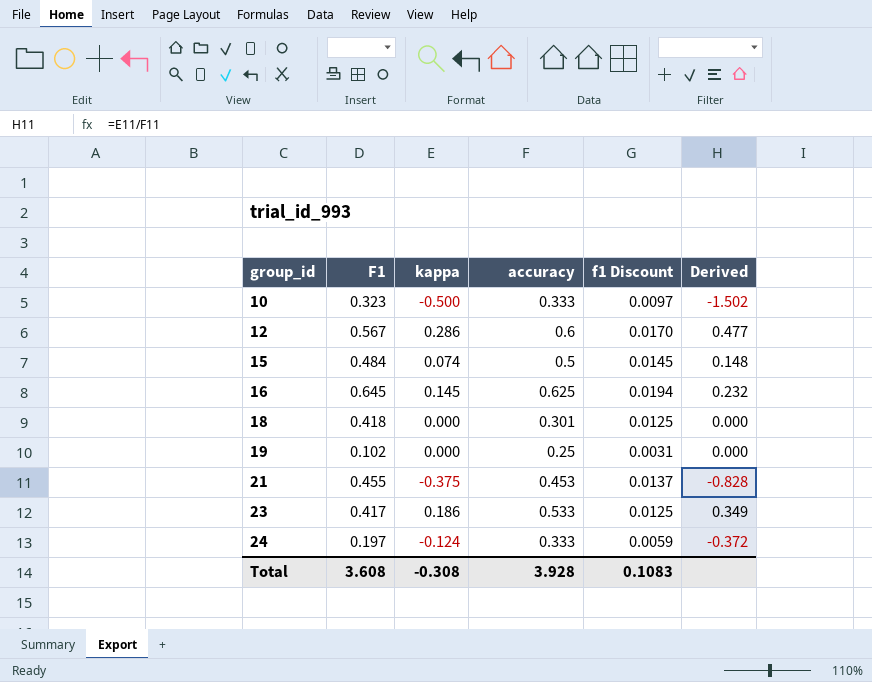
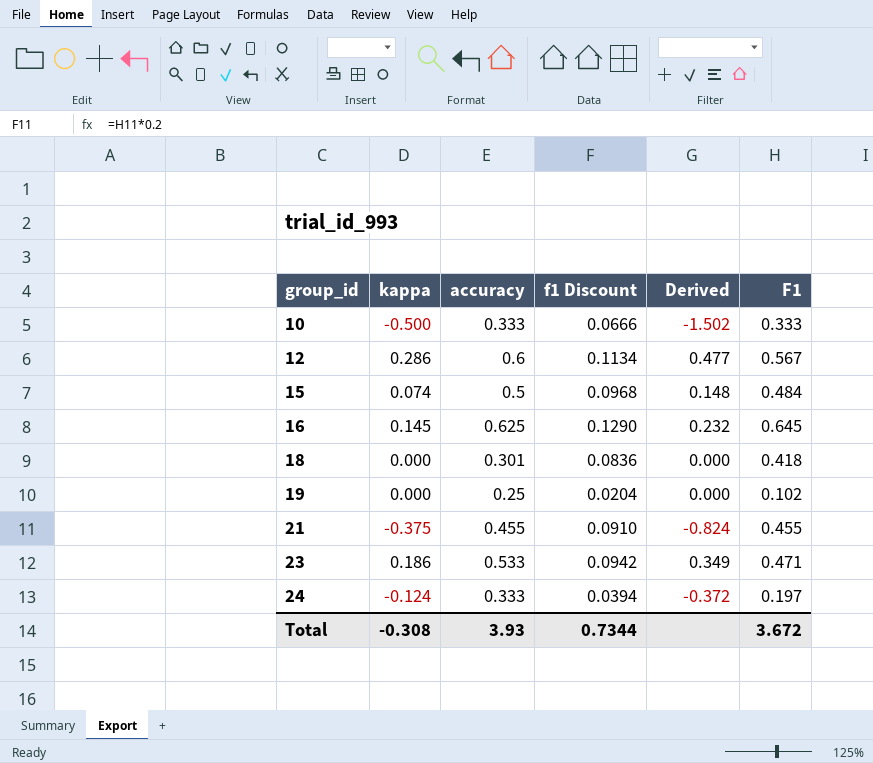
column f1 Discount | formula: [F1] * 0.03 -> [F1] * 0.2
column F1 | position: 2 -> 6
10 | F1: 0.323 -> 0.333
21 | accuracy: 0.453 -> 0.455
21 | Derived: -0.828 -> -0.824
23 | F1: 0.417 -> 0.471
Total | accuracy: 3.928 -> 3.93
Total | f1 Discount: 0.1083 -> 0.7344
Total | F1: 3.608 -> 3.672

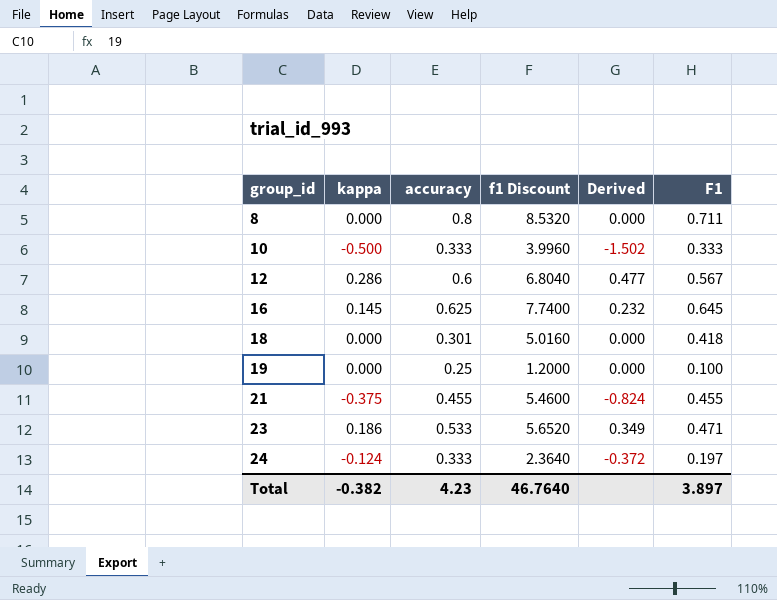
column f1 Discount | formula: [F1] * 0.2 -> [F1] * 12
row 15: 0.074 | 0.5 | 0.0968 | 0.148 | 0.484 -> none
row 8: none -> 0.000 | 0.8 | 8.5320 | 0.000 | 0.711
19 | F1: 0.102 -> 0.100
Total | kappa: -0.308 -> -0.382
Total | accuracy: 3.93 -> 4.23
Total | f1 Discount: 0.7344 -> 46.7640
Total | F1: 3.672 -> 3.897

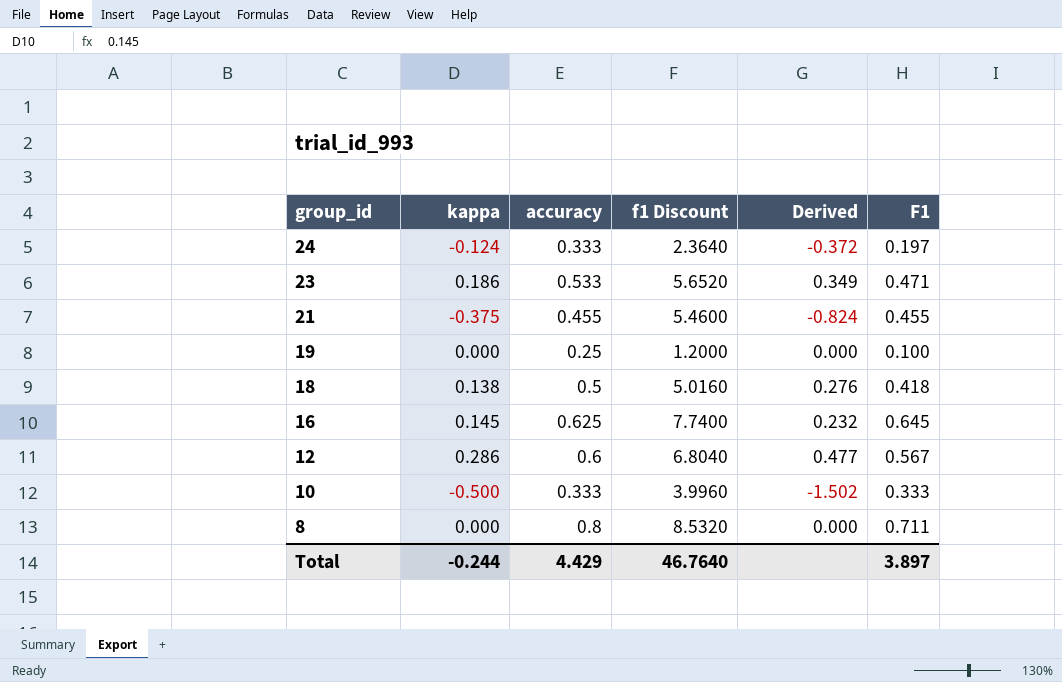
row order: group_id ascending -> group_id descending
18 | kappa: 0.000 -> 0.138
18 | accuracy: 0.301 -> 0.5
18 | Derived: 0.000 -> 0.276
Total | kappa: -0.382 -> -0.244
Total | accuracy: 4.23 -> 4.429

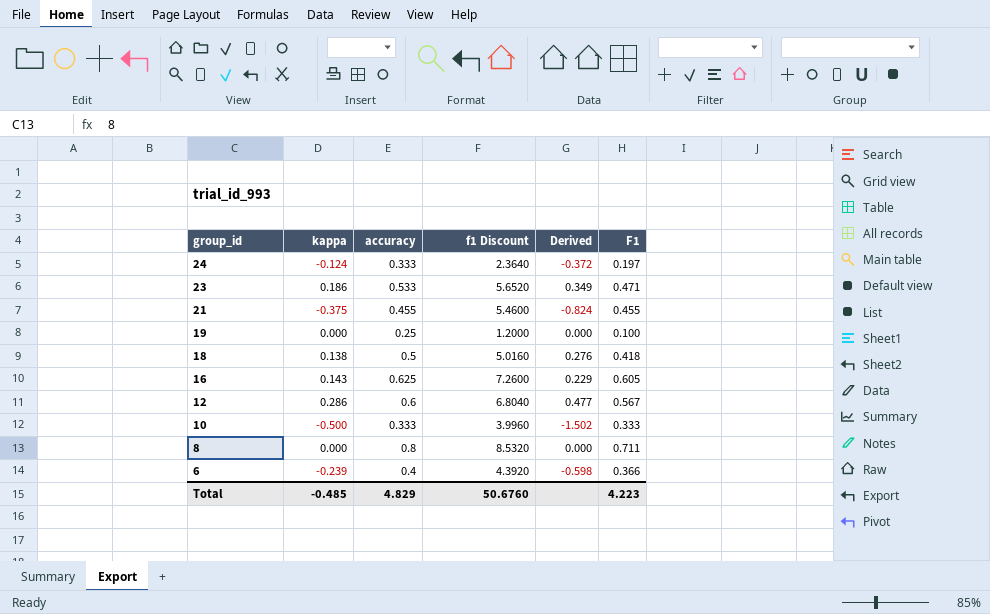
16 | kappa: 0.145 -> 0.143
16 | f1 Discount: 7.7400 -> 7.2600
16 | Derived: 0.232 -> 0.229
16 | F1: 0.645 -> 0.605
row 6: none -> -0.239 | 0.4 | 4.3920 | -0.598 | 0.366
Total | kappa: -0.244 -> -0.485
Total | accuracy: 4.429 -> 4.829
Total | f1 Discount: 46.7640 -> 50.6760
Total | F1: 3.897 -> 4.223

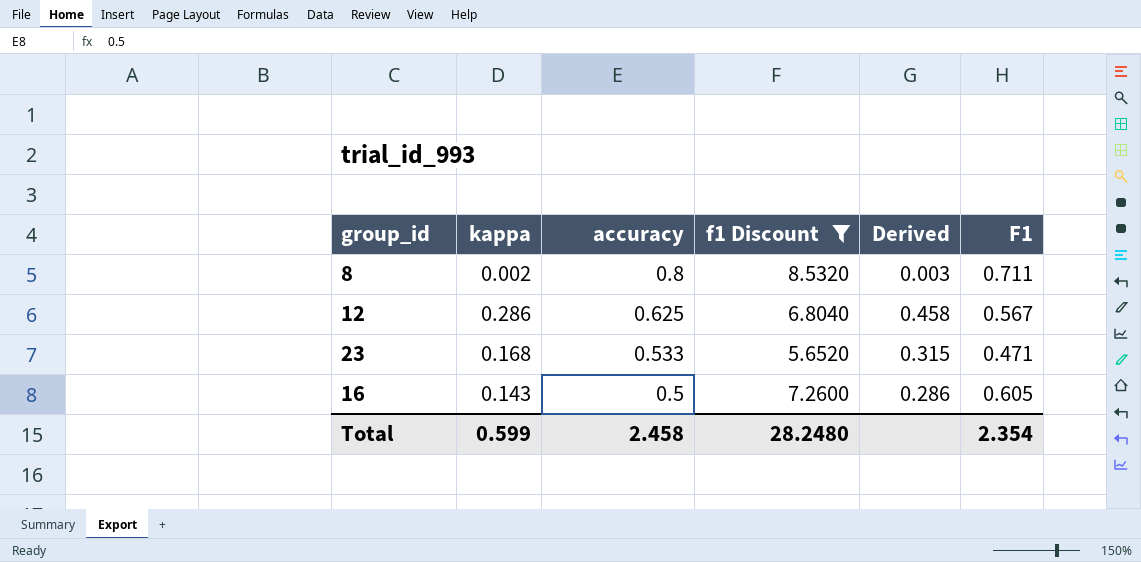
filter: none -> f1 Discount >= 5.6520
row order: group_id descending -> accuracy descending
8 | kappa: 0.000 -> 0.002
8 | Derived: 0.000 -> 0.003
12 | accuracy: 0.6 -> 0.625
12 | Derived: 0.477 -> 0.458
23 | kappa: 0.186 -> 0.168
23 | Derived: 0.349 -> 0.315
16 | accuracy: 0.625 -> 0.5
16 | Derived: 0.229 -> 0.286
Total | kappa: -0.485 -> 0.599
Total | accuracy: 4.829 -> 2.458
Total | f1 Discount: 50.6760 -> 28.2480
Total | F1: 4.223 -> 2.354

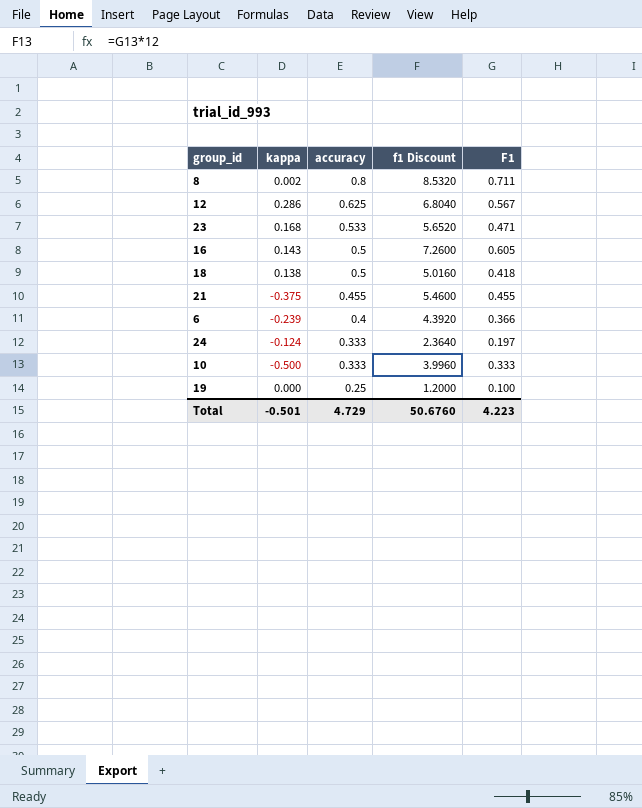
filter: f1 Discount >= 5.6520 -> none
column Derived | formula: [kappa] / [accuracy] -> none
Total | kappa: 0.599 -> -0.501
Total | accuracy: 2.458 -> 4.729
Total | f1 Discount: 28.2480 -> 50.6760
Total | F1: 2.354 -> 4.223

